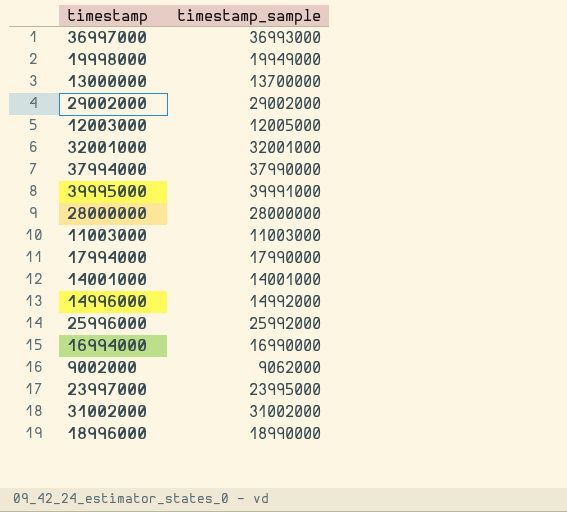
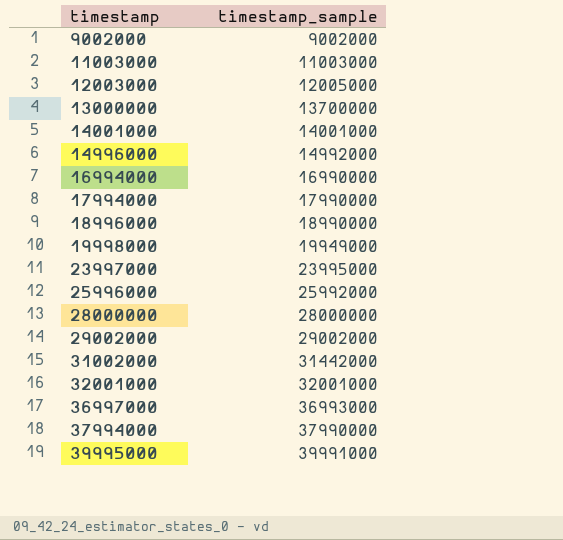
row order: none -> timestamp ascending
9002000 | timestamp_sample: 9062000 -> 9002000
31002000 | timestamp_sample: 31002000 -> 31442000

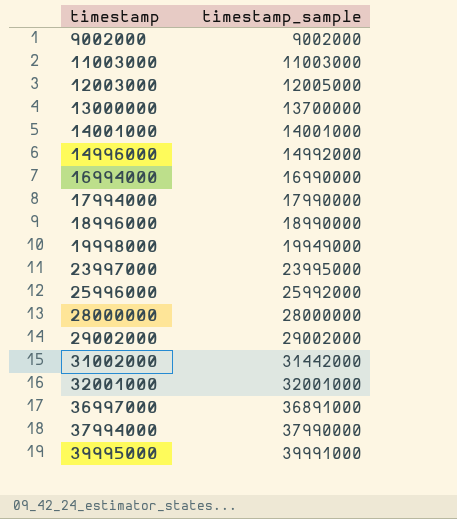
36997000 | timestamp_sample: 36993000 -> 36891000

